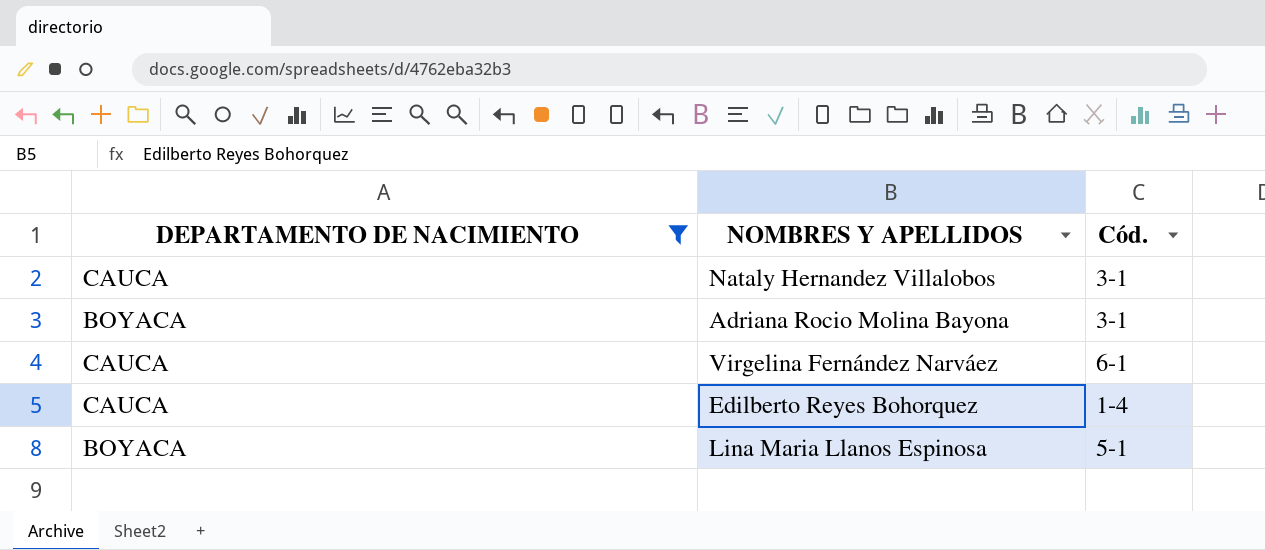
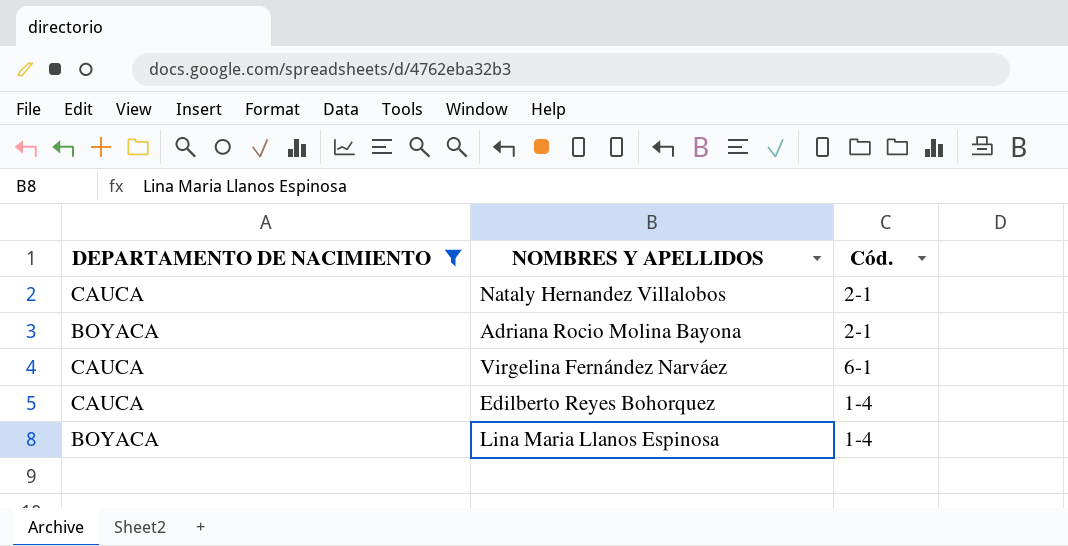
Nataly Hernandez Villalobos | Cód.: 3-1 -> 2-1
Adriana Rocio Molina Bayona | Cód.: 3-1 -> 2-1
Lina Maria Llanos Espinosa | Cód.: 5-1 -> 1-4

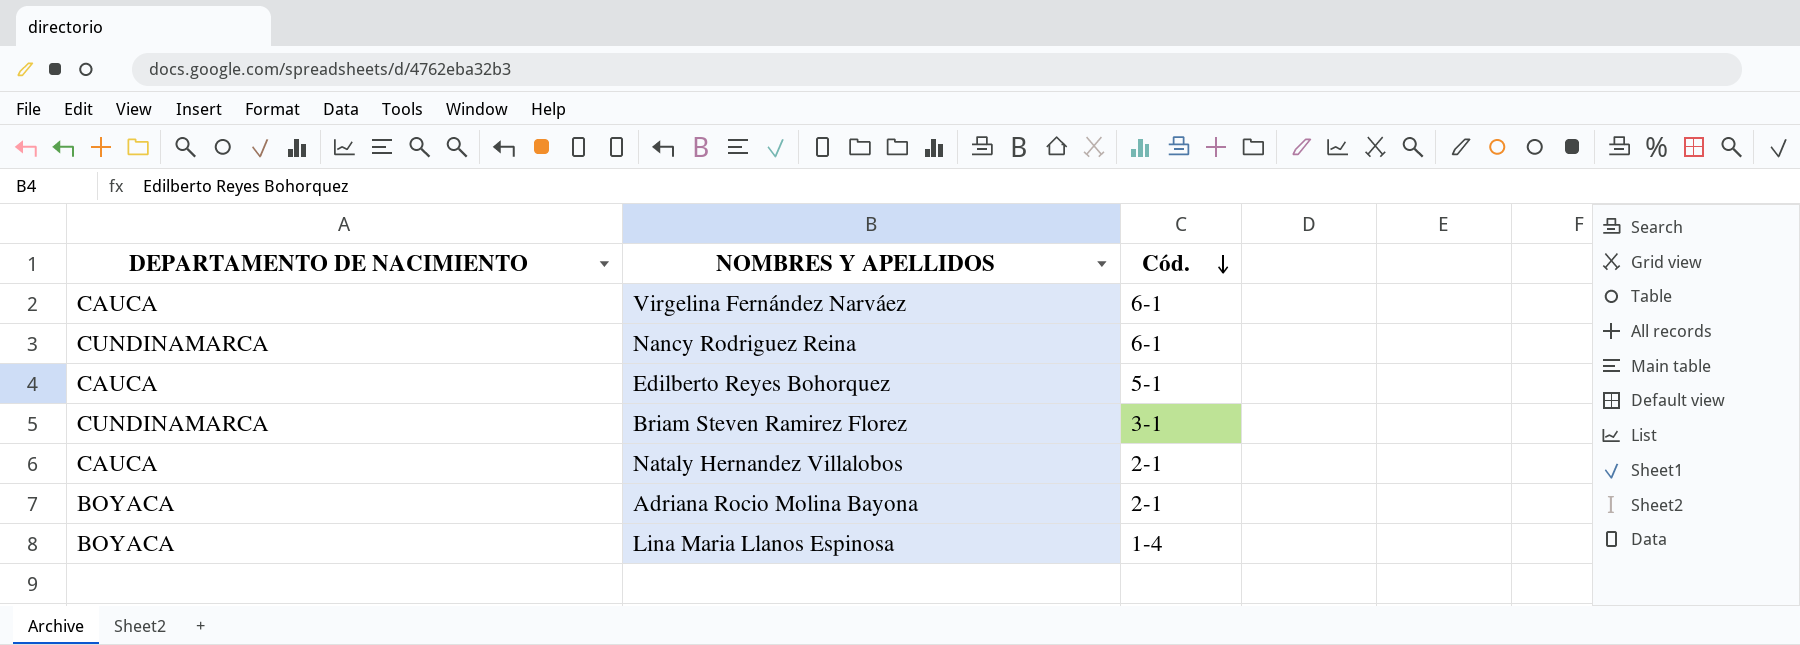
filter: DEPARTAMENTO DE NACIMIENTO != CUNDINAMARCA -> none
row order: none -> Cód. descending
Edilberto Reyes Bohorquez | Cód.: 1-4 -> 5-1

